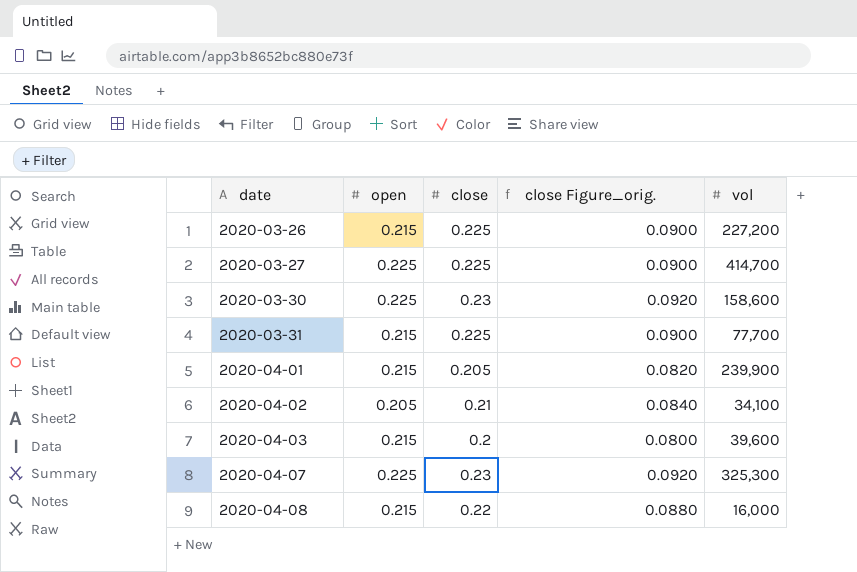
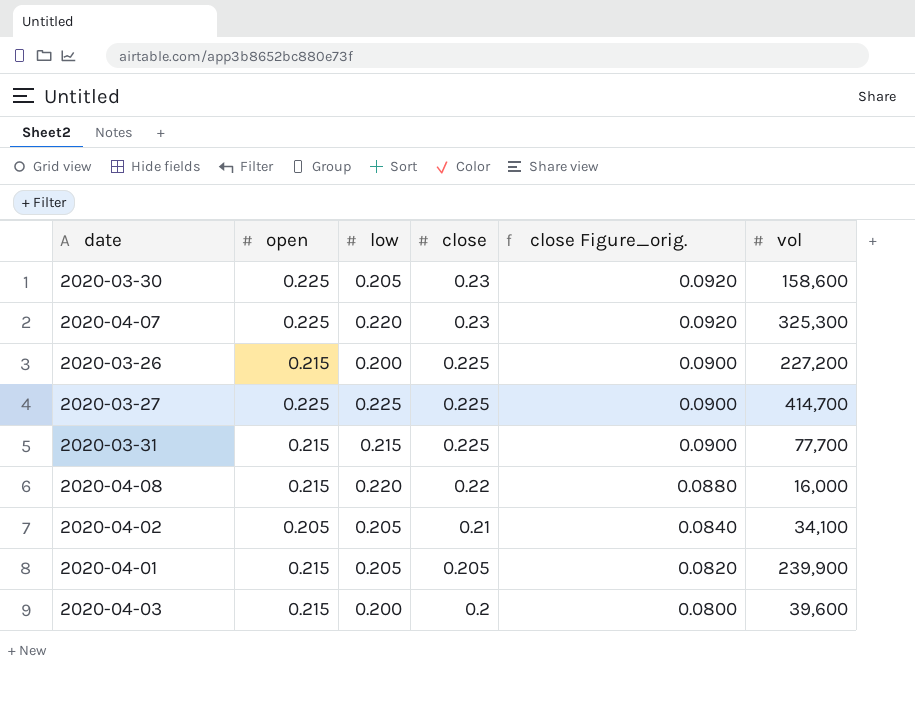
row order: date ascending -> close descending
column low | position: none -> 3

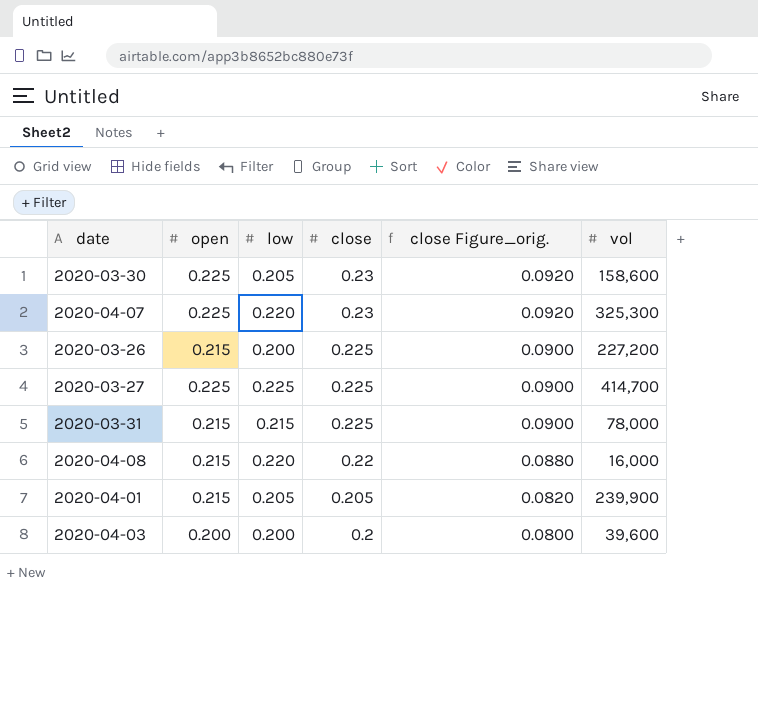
row 2020-04-02: 0.205 | 0.205 | 0.21 | 0.0840 | 34,100 -> none
2020-03-31 | vol: 77,700 -> 78,000
2020-04-03 | open: 0.215 -> 0.200

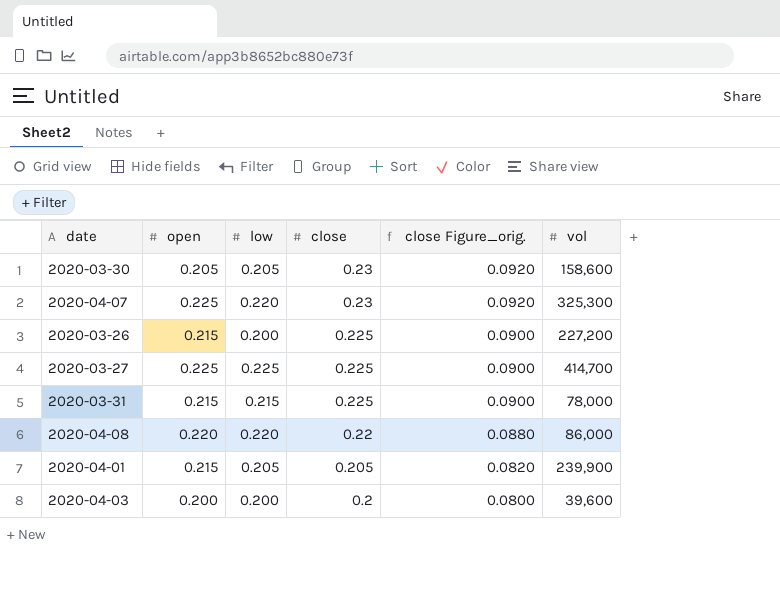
2020-03-30 | open: 0.225 -> 0.205
2020-04-08 | open: 0.215 -> 0.220
2020-04-08 | vol: 16,000 -> 86,000

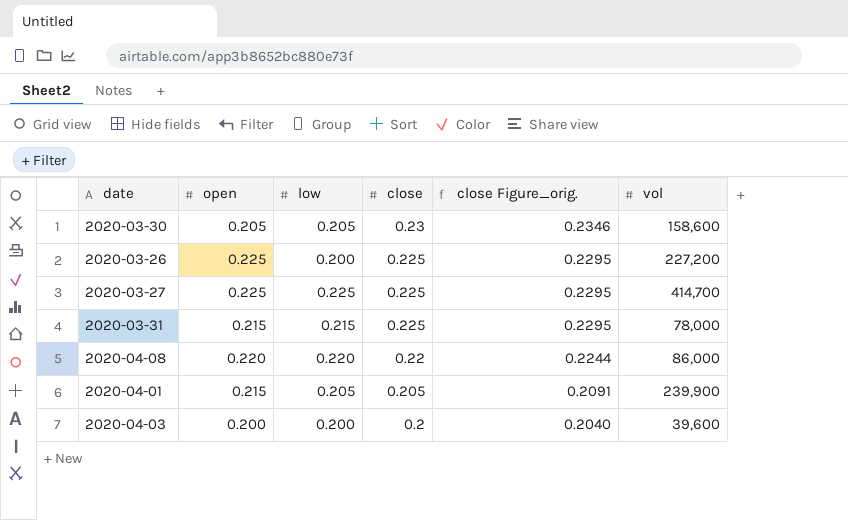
column close Figure_orig. | formula: [close] * 0.4 -> [close] * 1.02
row 2020-04-07: 0.225 | 0.220 | 0.23 | 0.0920 | 325,300 -> none
2020-03-26 | open: 0.215 -> 0.225

